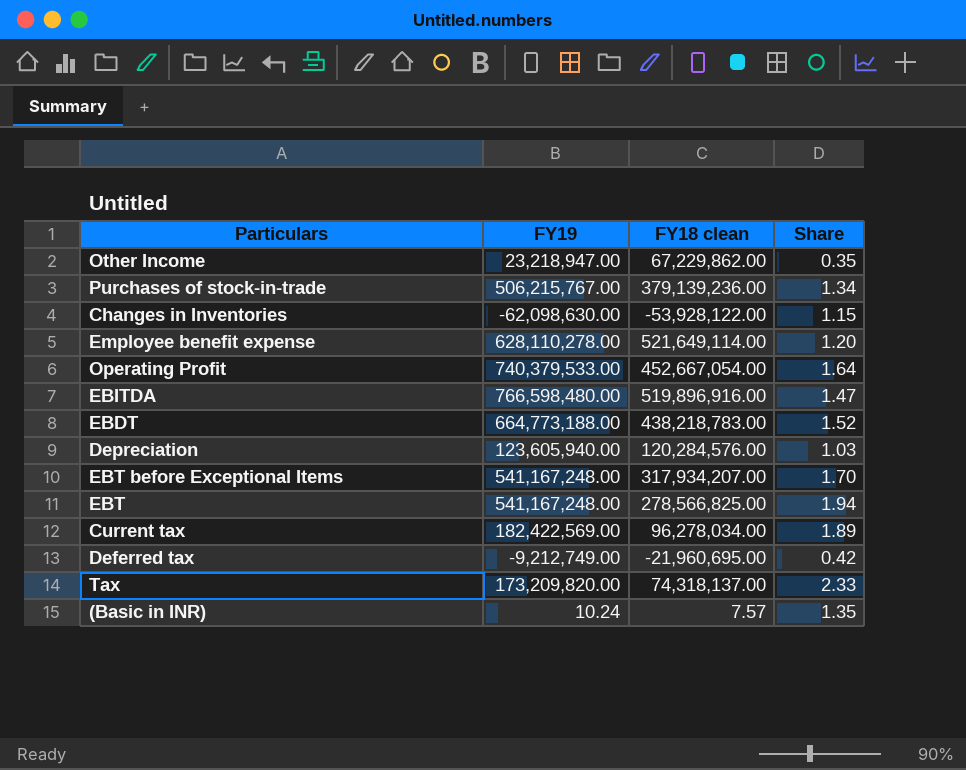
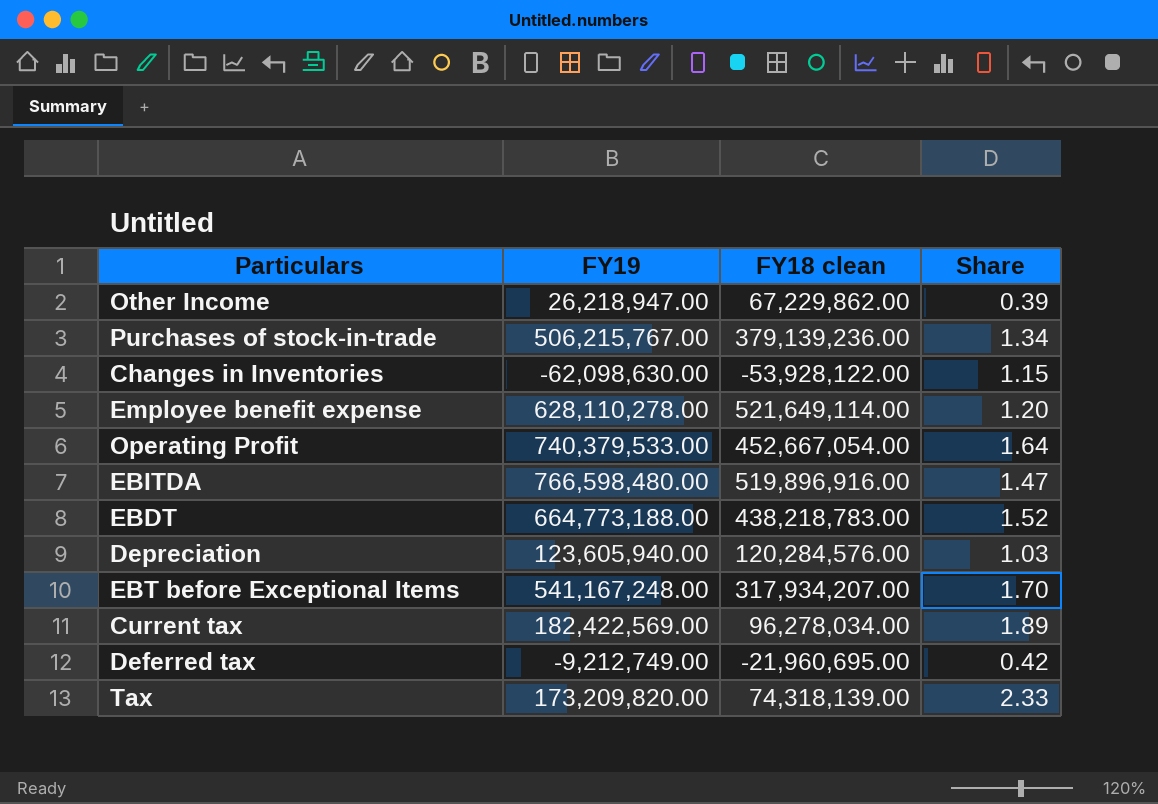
row EBT: 541,167,248.00 | 278,566,825.00 | 1.94 -> none
row (Basic in INR): 10.24 | 7.57 | 1.35 -> none
Other Income | FY19: 23,218,947.00 -> 26,218,947.00
Other Income | Share: 0.35 -> 0.39
Tax | FY18 clean: 74,318,137.00 -> 74,318,139.00

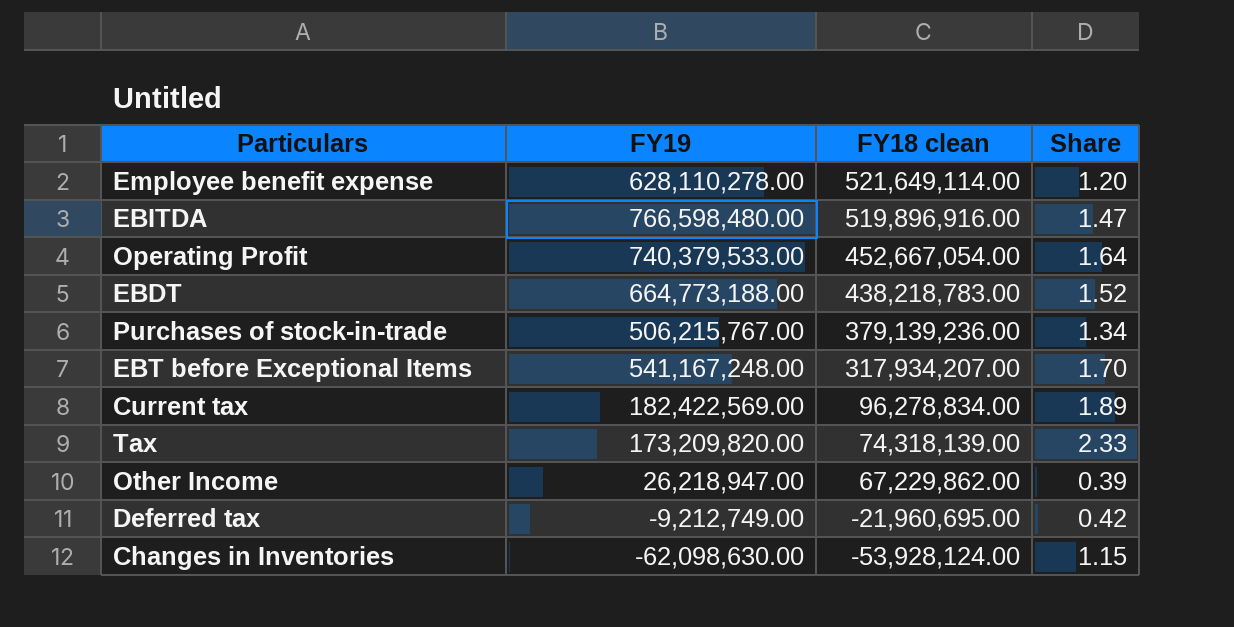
row order: none -> FY18 clean descending
row Depreciation: 123,605,940.00 | 120,284,576.00 | 1.03 -> none
Current tax | FY18 clean: 96,278,034.00 -> 96,278,834.00
Changes in Inventories | FY18 clean: -53,928,122.00 -> -53,928,124.00

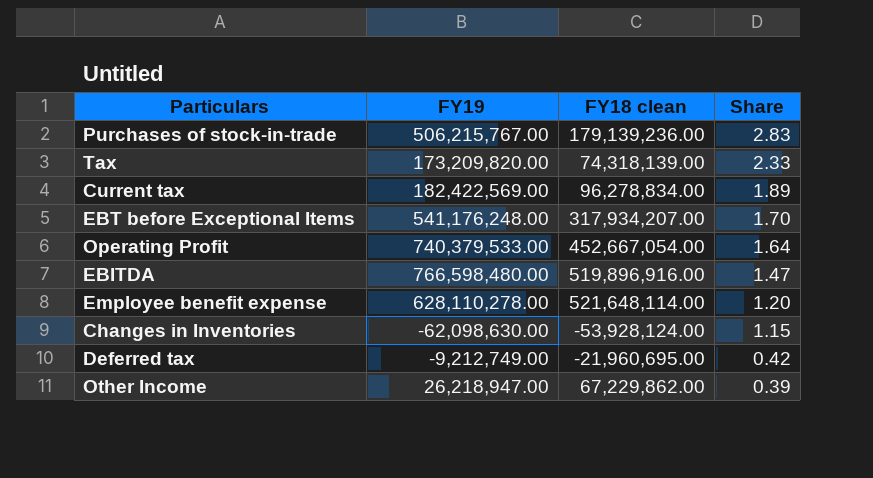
row order: FY18 clean descending -> Share descending
row EBDT: 664,773,188.00 | 438,218,783.00 | 1.52 -> none
Purchases of stock-in-trade | FY18 clean: 379,139,236.00 -> 179,139,236.00
Purchases of stock-in-trade | Share: 1.34 -> 2.83
EBT before Exceptional Items | FY19: 541,167,248.00 -> 541,176,248.00
Employee benefit expense | FY18 clean: 521,649,114.00 -> 521,648,114.00

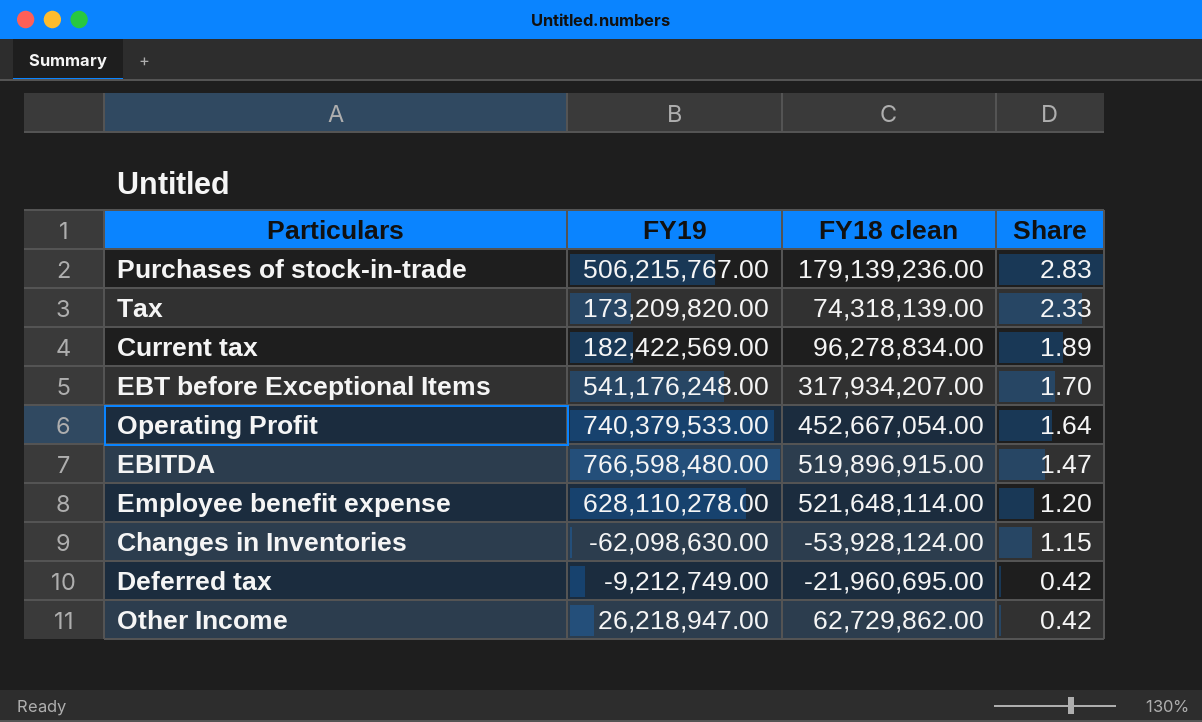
EBITDA | FY18 clean: 519,896,916.00 -> 519,896,915.00
Other Income | FY18 clean: 67,229,862.00 -> 62,729,862.00
Other Income | Share: 0.39 -> 0.42

